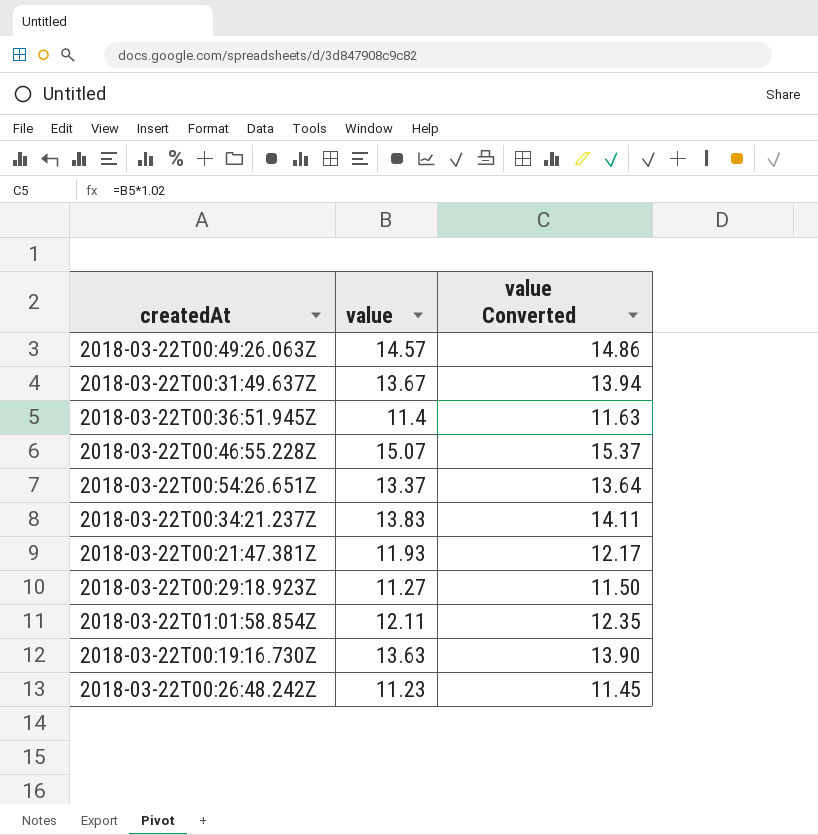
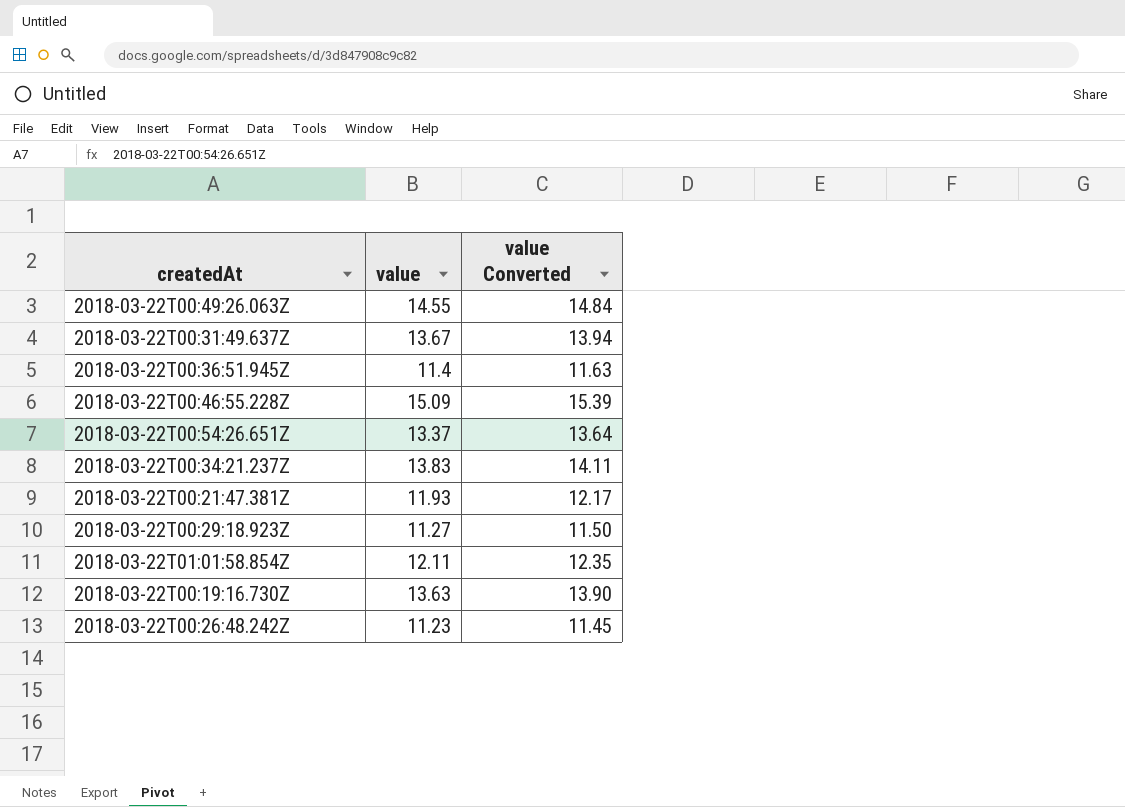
2018-03-22T00:49:26.063Z | value: 14.57 -> 14.55
2018-03-22T00:49:26.063Z | value Converted: 14.86 -> 14.84
2018-03-22T00:46:55.228Z | value: 15.07 -> 15.09
2018-03-22T00:46:55.228Z | value Converted: 15.37 -> 15.39

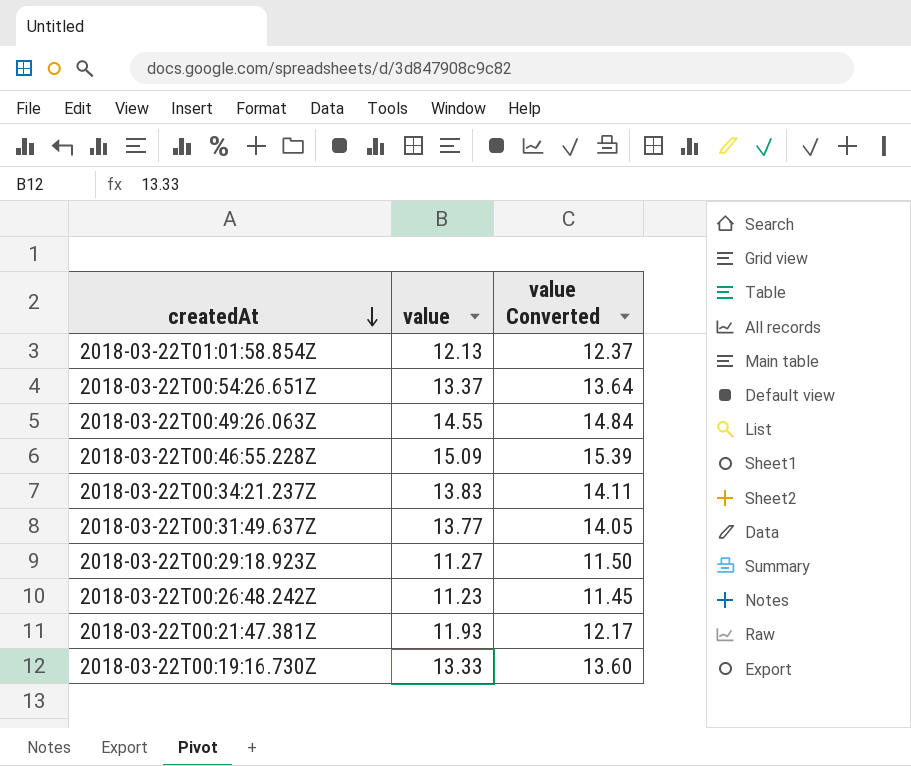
row order: none -> createdAt descending
row 2018-03-22T00:36:51.945Z: 11.4 | 11.63 -> none
2018-03-22T01:01:58.854Z | value: 12.11 -> 12.13
2018-03-22T01:01:58.854Z | value Converted: 12.35 -> 12.37
2018-03-22T00:31:49.637Z | value: 13.67 -> 13.77
2018-03-22T00:31:49.637Z | value Converted: 13.94 -> 14.05
2018-03-22T00:19:16.730Z | value: 13.63 -> 13.33
2018-03-22T00:19:16.730Z | value Converted: 13.90 -> 13.60

